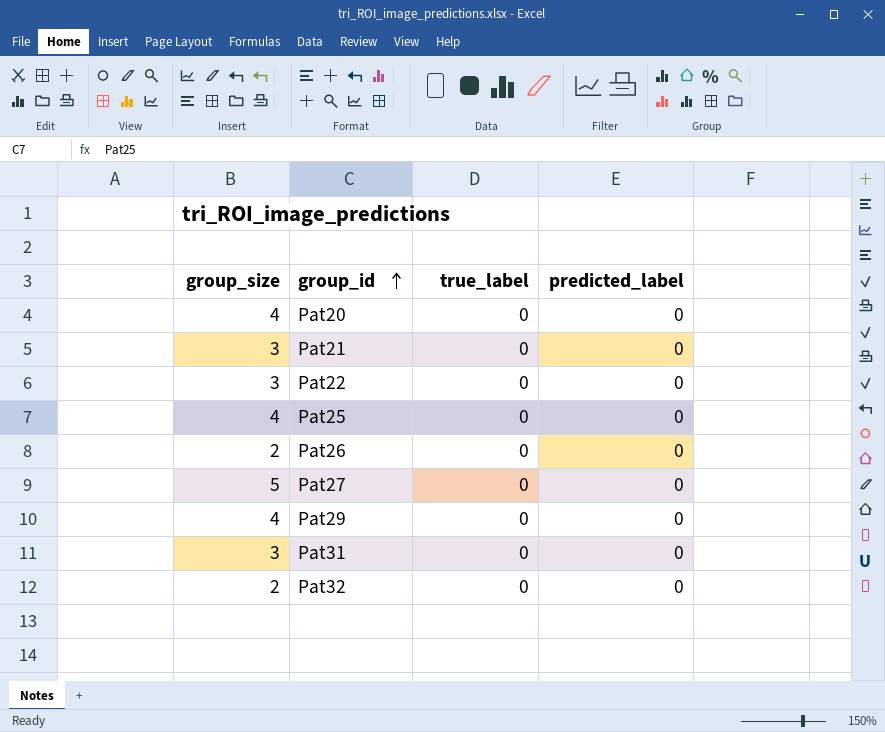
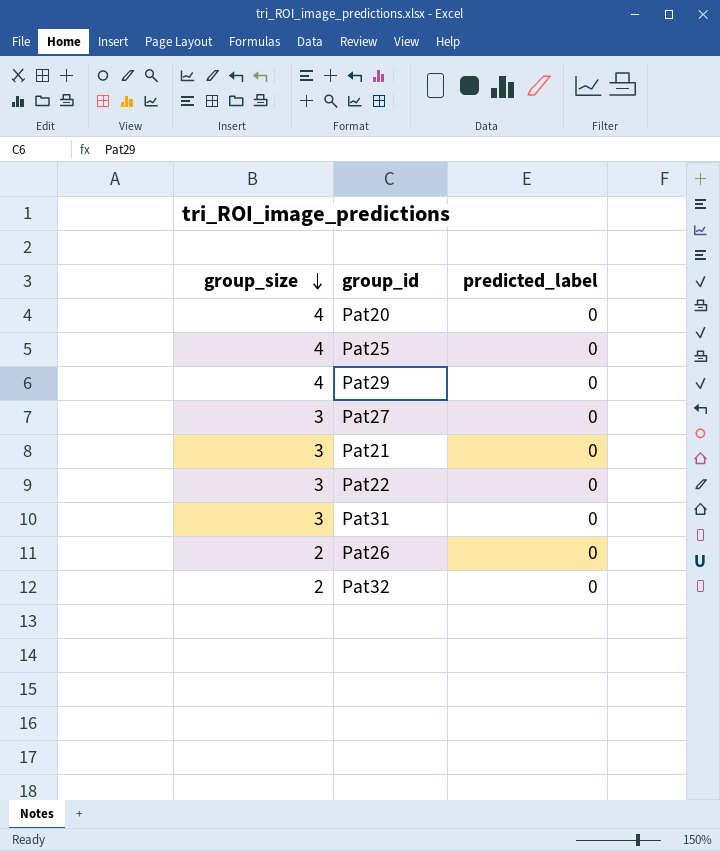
row order: group_id ascending -> group_size descending
column true_label | position: 3 -> none
Pat27 | group_size: 5 -> 3

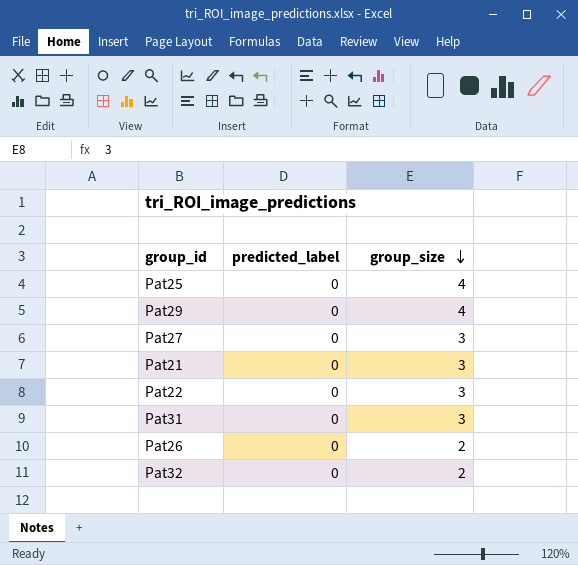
column group_size | position: 1 -> 3
row Pat20: 4 | 0 -> none

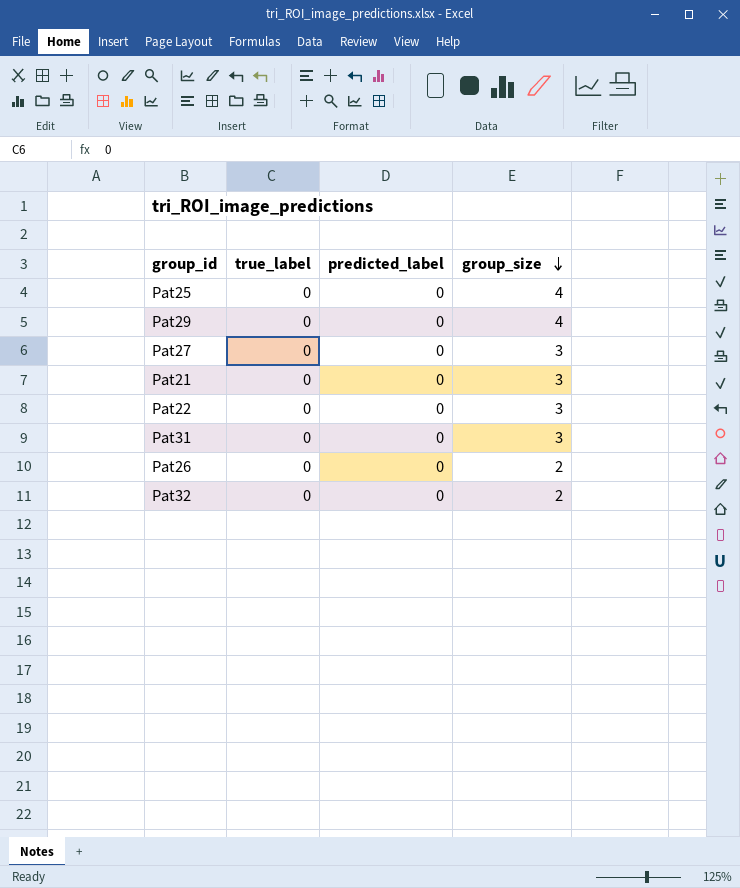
column true_label | position: none -> 2

